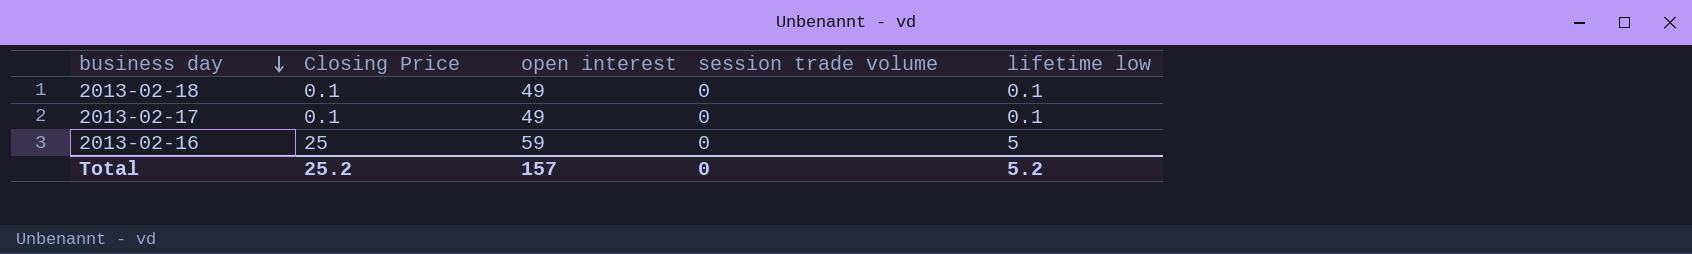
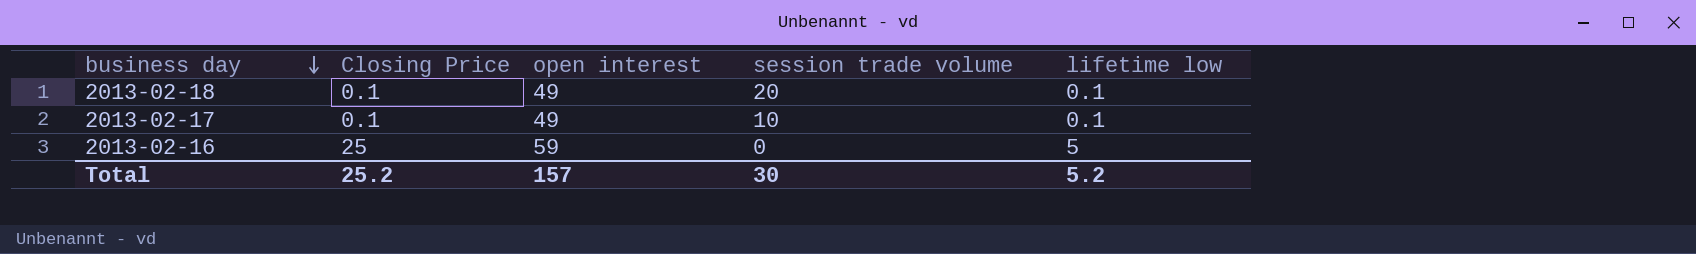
2013-02-18 | session trade volume: 0 -> 20
2013-02-17 | session trade volume: 0 -> 10
Total | session trade volume: 0 -> 30

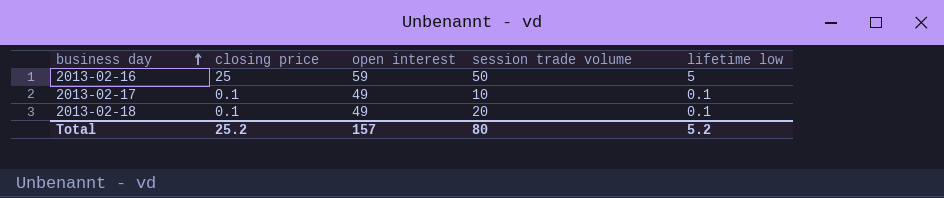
row order: business day descending -> business day ascending
column name: Closing Price -> closing price
2013-02-16 | session trade volume: 0 -> 50
Total | session trade volume: 30 -> 80

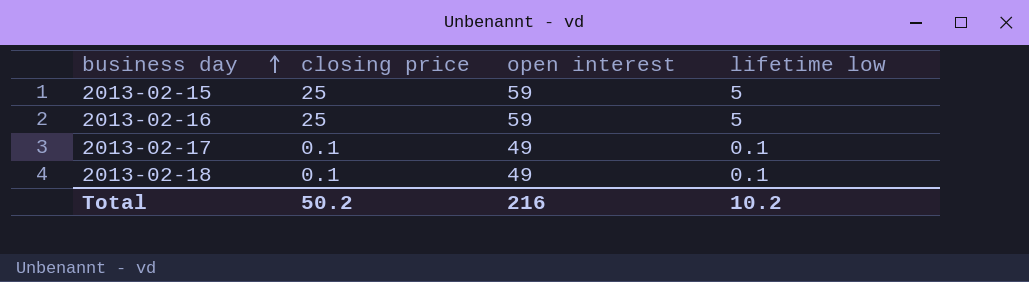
column session trade volume | position: 4 -> none
row 2013-02-15: none -> 25 | 59 | 5
Total | closing price: 25.2 -> 50.2
Total | open interest: 157 -> 216
Total | lifetime low: 5.2 -> 10.2

